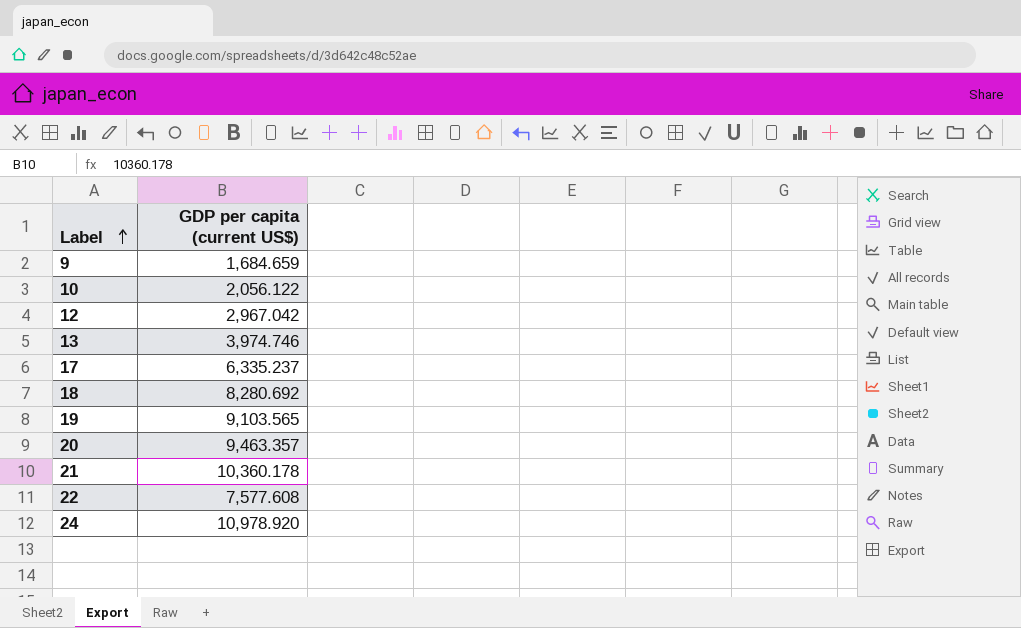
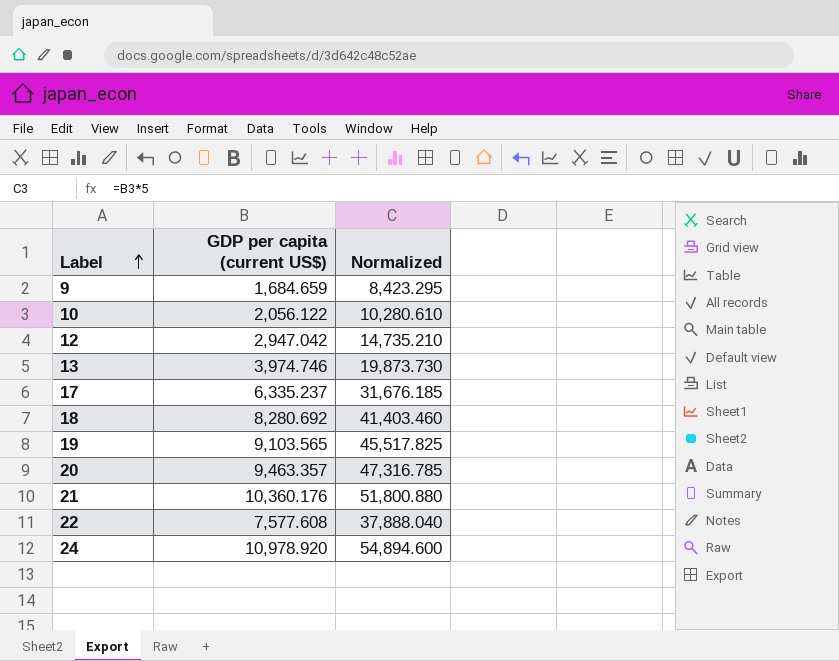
column Normalized | formula: none -> [GDP per capita (current US$)] * 5
12 | GDP per capita (current US$): 2,967.042 -> 2,947.042
21 | GDP per capita (current US$): 10,360.178 -> 10,360.176

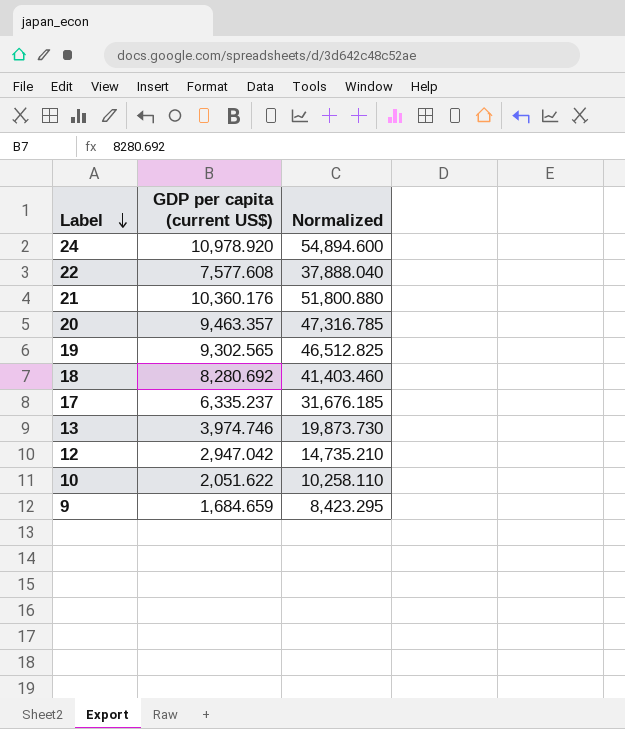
row order: Label ascending -> Label descending
19 | GDP per capita (current US$): 9,103.565 -> 9,302.565
19 | Normalized: 45,517.825 -> 46,512.825
10 | GDP per capita (current US$): 2,056.122 -> 2,051.622
10 | Normalized: 10,280.610 -> 10,258.110

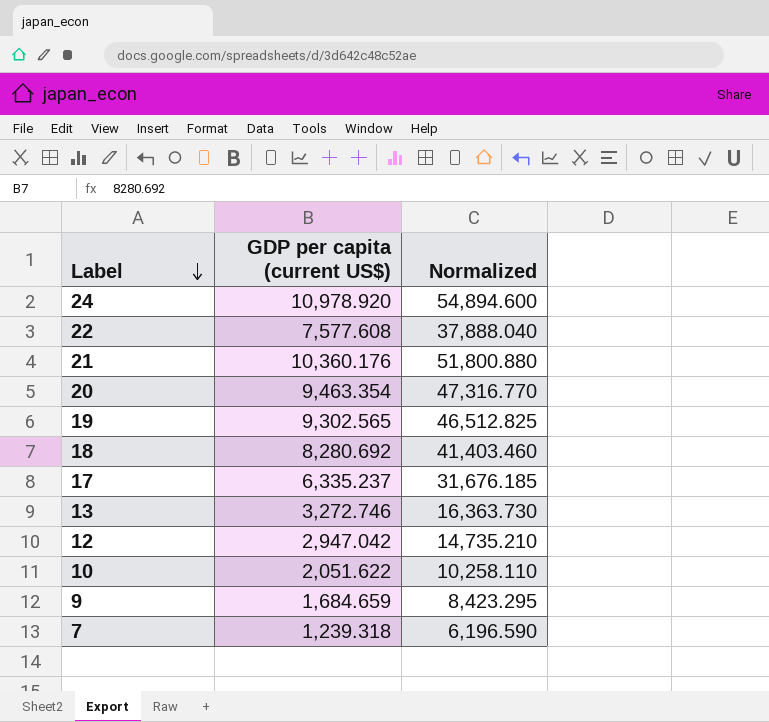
20 | GDP per capita (current US$): 9,463.357 -> 9,463.354
20 | Normalized: 47,316.785 -> 47,316.770
13 | GDP per capita (current US$): 3,974.746 -> 3,272.746
13 | Normalized: 19,873.730 -> 16,363.730
row 7: none -> 1,239.318 | 6,196.590

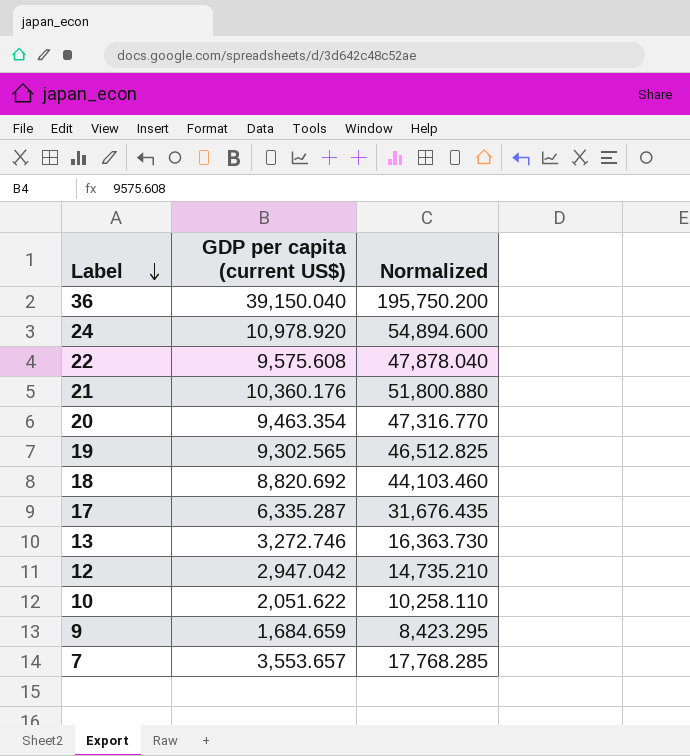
row 36: none -> 39,150.040 | 195,750.200
22 | GDP per capita (current US$): 7,577.608 -> 9,575.608
22 | Normalized: 37,888.040 -> 47,878.040
18 | GDP per capita (current US$): 8,280.692 -> 8,820.692
18 | Normalized: 41,403.460 -> 44,103.460
17 | GDP per capita (current US$): 6,335.237 -> 6,335.287
17 | Normalized: 31,676.185 -> 31,676.435
7 | GDP per capita (current US$): 1,239.318 -> 3,553.657
7 | Normalized: 6,196.590 -> 17,768.285

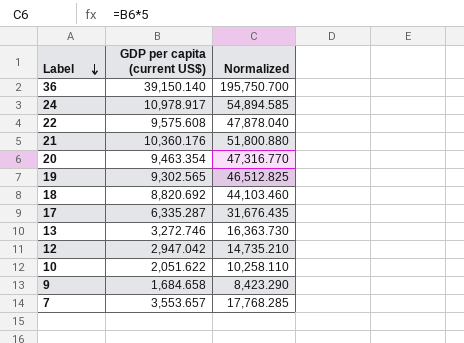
36 | GDP per capita (current US$): 39,150.040 -> 39,150.140
36 | Normalized: 195,750.200 -> 195,750.700
24 | GDP per capita (current US$): 10,978.920 -> 10,978.917
24 | Normalized: 54,894.600 -> 54,894.585
9 | GDP per capita (current US$): 1,684.659 -> 1,684.658
9 | Normalized: 8,423.295 -> 8,423.290

